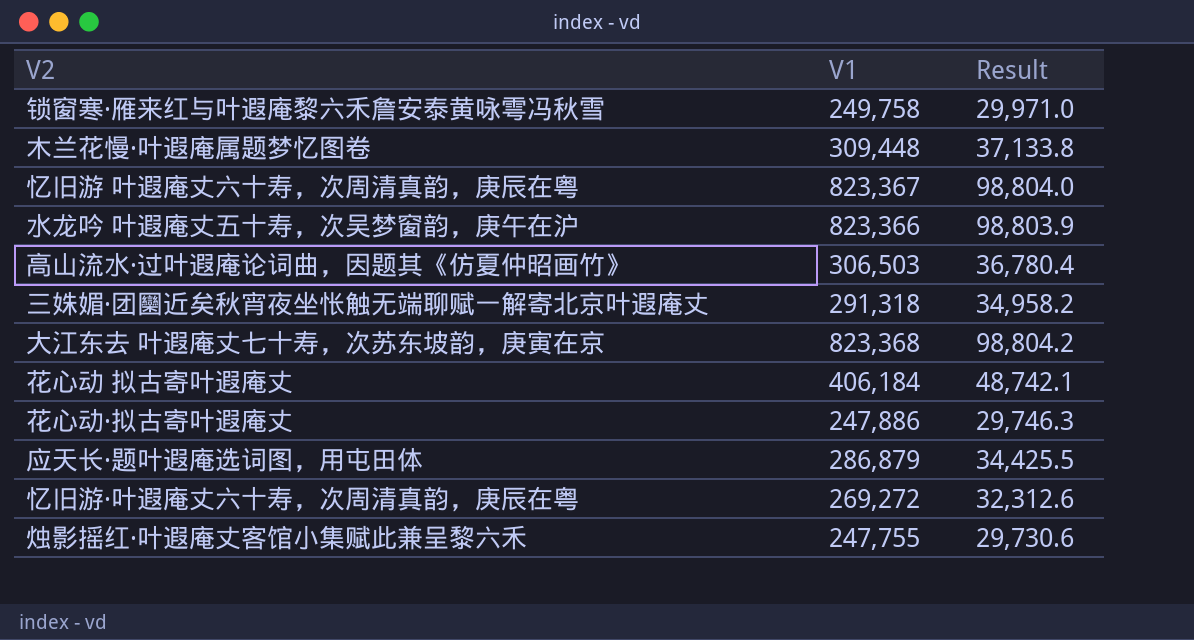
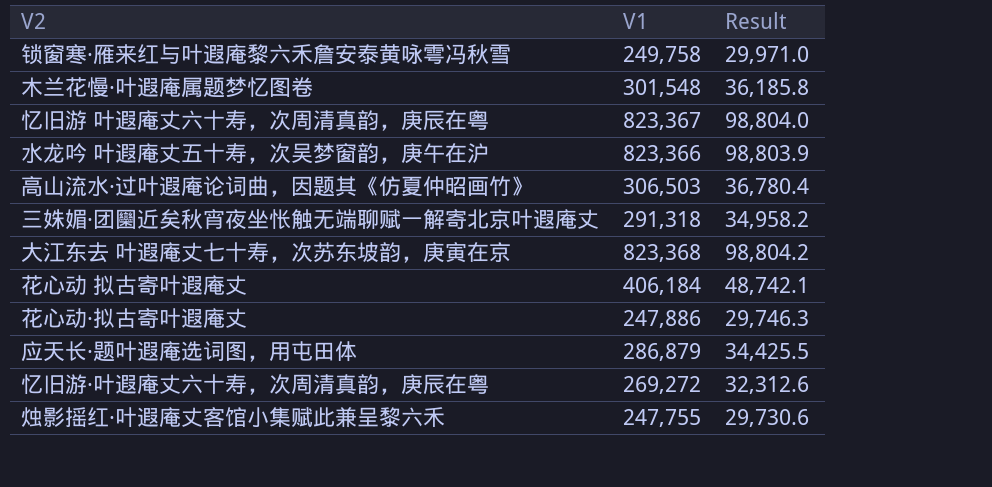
木兰花慢·叶遐庵属题梦忆图卷 | V1: 309,448 -> 301,548
木兰花慢·叶遐庵属题梦忆图卷 | Result: 37,133.8 -> 36,185.8

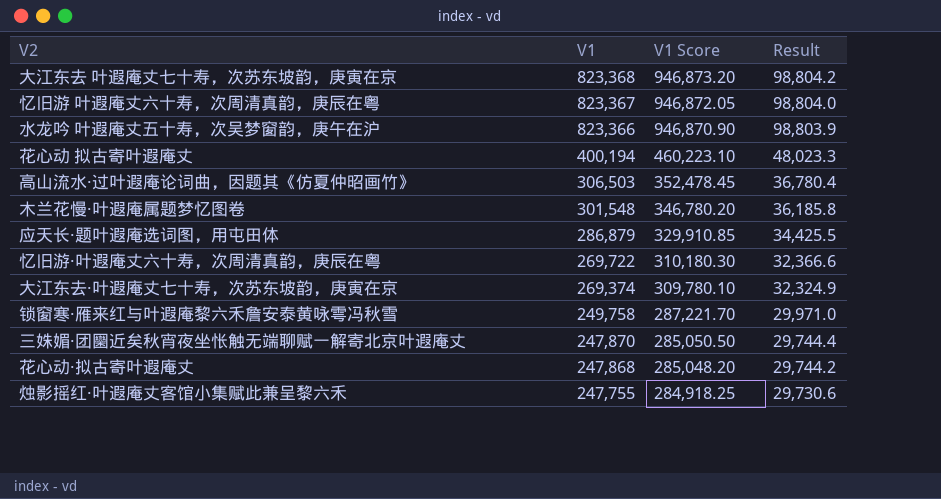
row order: none -> V1 descending
column V1 Score | formula: none -> [V1] * 1.15
花心动 拟古寄叶遐庵丈 | V1: 406,184 -> 400,194
花心动 拟古寄叶遐庵丈 | Result: 48,742.1 -> 48,023.3
忆旧游·叶遐庵丈六十寿，次周清真韵，庚辰在粤 | V1: 269,272 -> 269,722
忆旧游·叶遐庵丈六十寿，次周清真韵，庚辰在粤 | Result: 32,312.6 -> 32,366.6
row 大江东去·叶遐庵丈七十寿，次苏东坡韵，庚寅在京: none -> 269,374 | 309,780.10 | 32,324.9
三姝媚·团圞近矣秋宵夜坐怅触无端聊赋一解寄北京叶遐庵丈 | V1: 291,318 -> 247,870
三姝媚·团圞近矣秋宵夜坐怅触无端聊赋一解寄北京叶遐庵丈 | Result: 34,958.2 -> 29,744.4
花心动·拟古寄叶遐庵丈 | V1: 247,886 -> 247,868
花心动·拟古寄叶遐庵丈 | Result: 29,746.3 -> 29,744.2

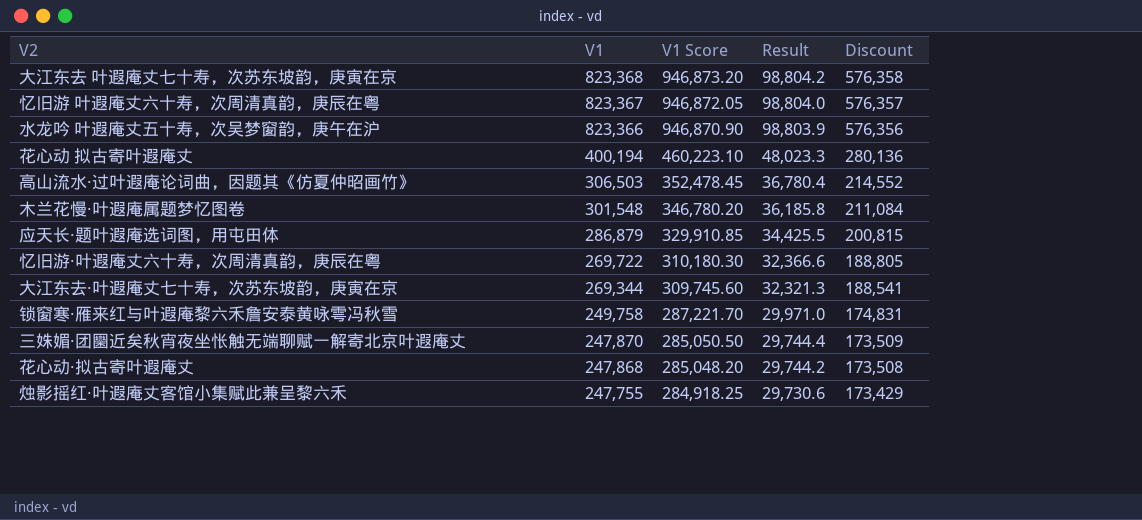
column Discount | formula: none -> [V1] * 0.7
大江东去·叶遐庵丈七十寿，次苏东坡韵，庚寅在京 | V1: 269,374 -> 269,344
大江东去·叶遐庵丈七十寿，次苏东坡韵，庚寅在京 | V1 Score: 309,780.10 -> 309,745.60
大江东去·叶遐庵丈七十寿，次苏东坡韵，庚寅在京 | Result: 32,324.9 -> 32,321.3

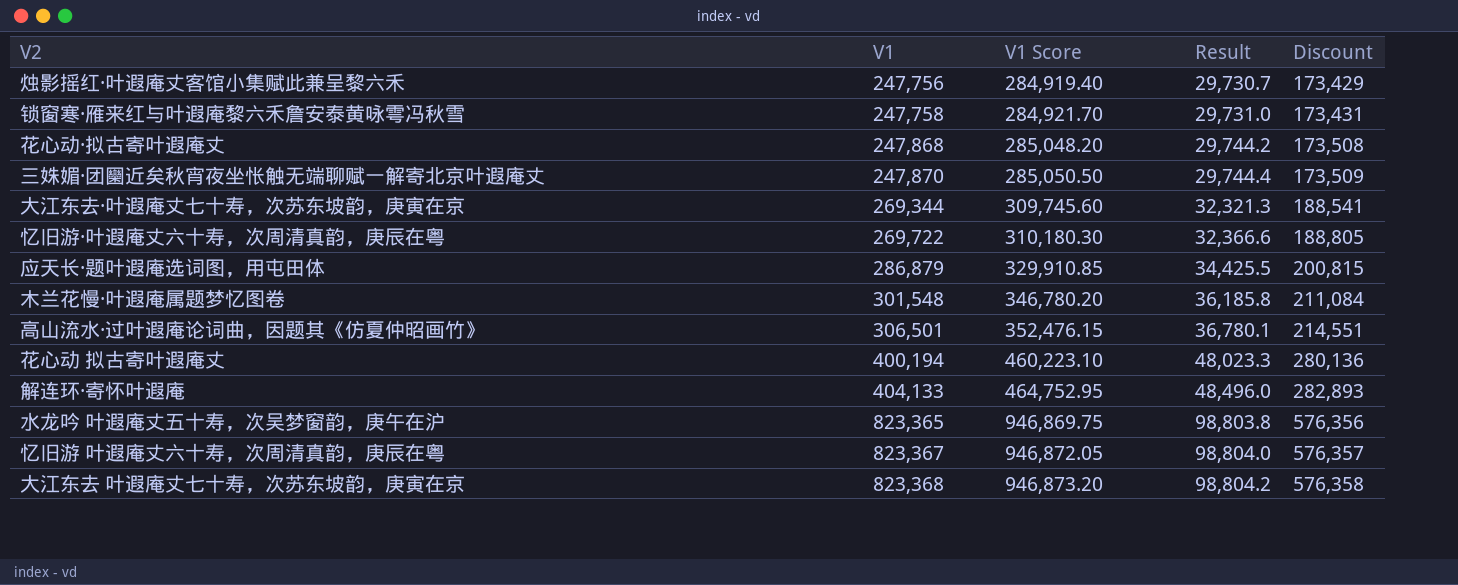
row order: V1 descending -> V1 ascending
烛影摇红·叶遐庵丈客馆小集赋此兼呈黎六禾 | V1: 247,755 -> 247,756
烛影摇红·叶遐庵丈客馆小集赋此兼呈黎六禾 | V1 Score: 284,918.25 -> 284,919.40
烛影摇红·叶遐庵丈客馆小集赋此兼呈黎六禾 | Result: 29,730.6 -> 29,730.7
锁窗寒·雁来红与叶遐庵黎六禾詹安泰黄咏雩冯秋雪 | V1: 249,758 -> 247,758
锁窗寒·雁来红与叶遐庵黎六禾詹安泰黄咏雩冯秋雪 | V1 Score: 287,221.70 -> 284,921.70
锁窗寒·雁来红与叶遐庵黎六禾詹安泰黄咏雩冯秋雪 | Result: 29,971.0 -> 29,731.0
锁窗寒·雁来红与叶遐庵黎六禾詹安泰黄咏雩冯秋雪 | Discount: 174,831 -> 173,431
高山流水·过叶遐庵论词曲，因题其《仿夏仲昭画竹》 | V1: 306,503 -> 306,501
高山流水·过叶遐庵论词曲，因题其《仿夏仲昭画竹》 | V1 Score: 352,478.45 -> 352,476.15
高山流水·过叶遐庵论词曲，因题其《仿夏仲昭画竹》 | Result: 36,780.4 -> 36,780.1
高山流水·过叶遐庵论词曲，因题其《仿夏仲昭画竹》 | Discount: 214,552 -> 214,551
row 解连环·寄怀叶遐庵: none -> 404,133 | 464,752.95 | 48,496.0 | 282,893
水龙吟 叶遐庵丈五十寿，次吴梦窗韵，庚午在沪 | V1: 823,366 -> 823,365
水龙吟 叶遐庵丈五十寿，次吴梦窗韵，庚午在沪 | V1 Score: 946,870.90 -> 946,869.75
水龙吟 叶遐庵丈五十寿，次吴梦窗韵，庚午在沪 | Result: 98,803.9 -> 98,803.8

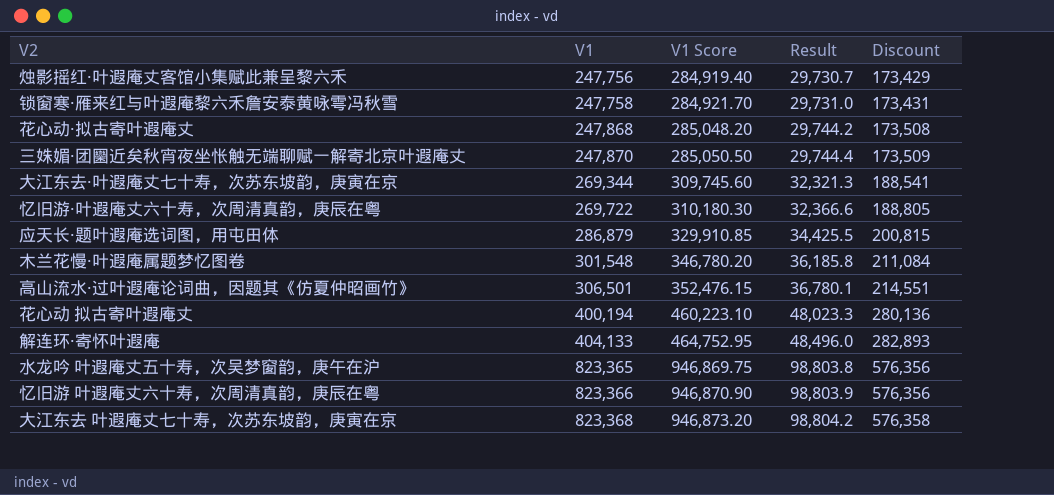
忆旧游 叶遐庵丈六十寿，次周清真韵，庚辰在粤 | V1: 823,367 -> 823,366
忆旧游 叶遐庵丈六十寿，次周清真韵，庚辰在粤 | V1 Score: 946,872.05 -> 946,870.90
忆旧游 叶遐庵丈六十寿，次周清真韵，庚辰在粤 | Result: 98,804.0 -> 98,803.9
忆旧游 叶遐庵丈六十寿，次周清真韵，庚辰在粤 | Discount: 576,357 -> 576,356

